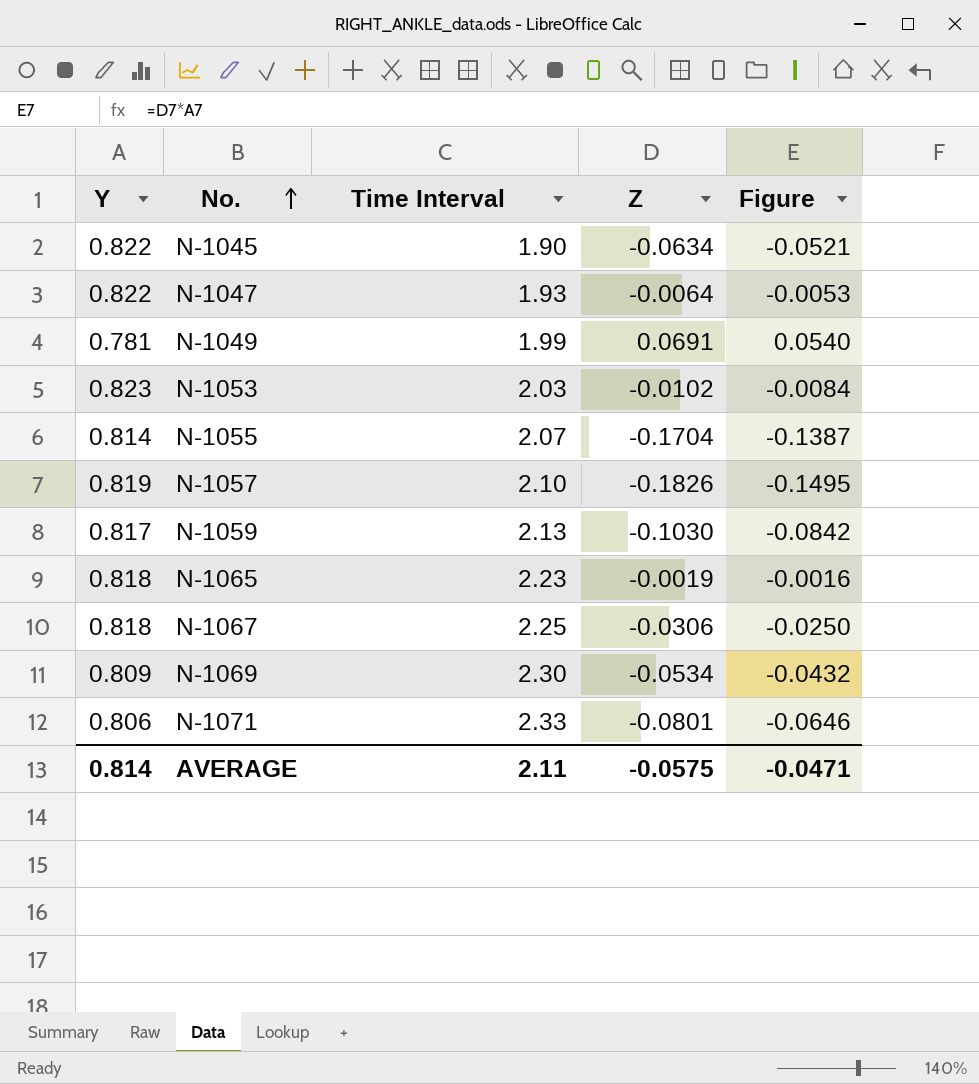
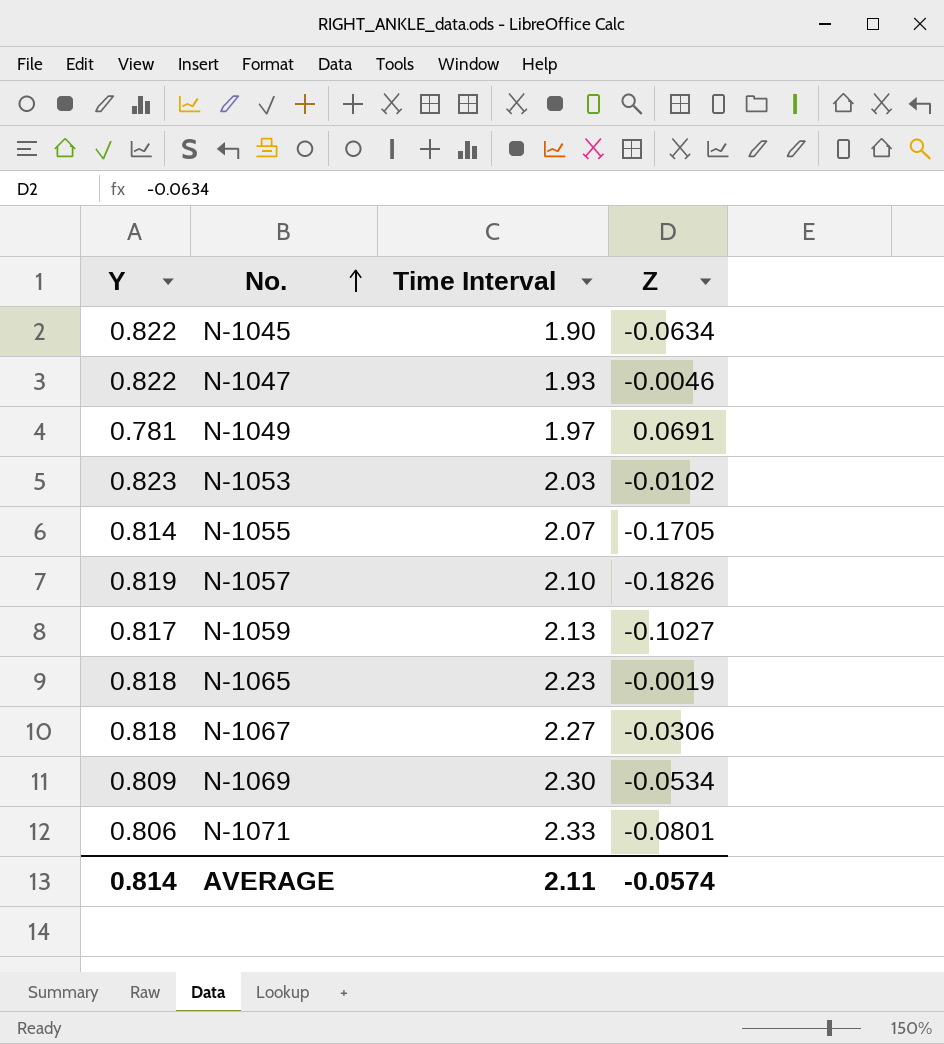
column Figure | formula: [Y] * [Z] -> none
N-1047 | Z: -0.0064 -> -0.0046
N-1049 | Time Interval: 1.99 -> 1.97
N-1055 | Z: -0.1704 -> -0.1705
N-1059 | Z: -0.1030 -> -0.1027
N-1067 | Time Interval: 2.25 -> 2.27
AVERAGE | Z: -0.0575 -> -0.0574

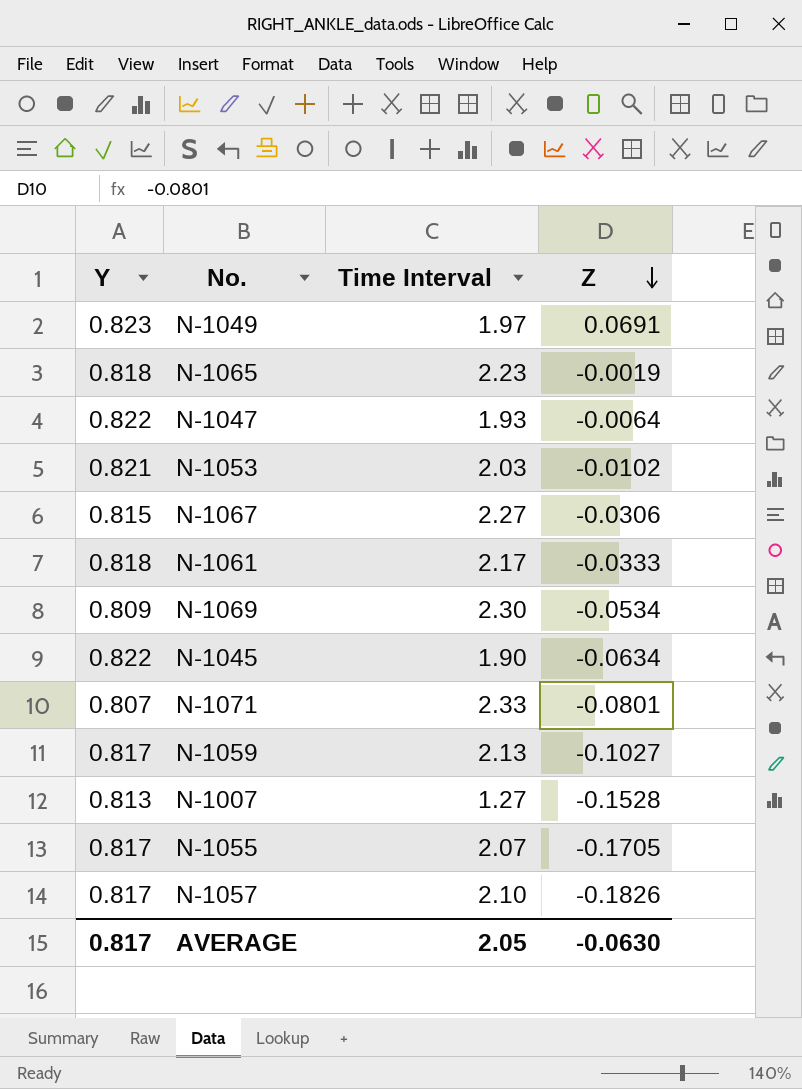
row order: No. ascending -> Z descending
N-1049 | Y: 0.781 -> 0.823
N-1047 | Z: -0.0046 -> -0.0064
N-1053 | Y: 0.823 -> 0.821
N-1067 | Y: 0.818 -> 0.815
row N-1061: none -> 0.818 | 2.17 | -0.0333
N-1071 | Y: 0.806 -> 0.807
row N-1007: none -> 0.813 | 1.27 | -0.1528
N-1055 | Y: 0.814 -> 0.817
N-1057 | Y: 0.819 -> 0.817
AVERAGE | Y: 0.814 -> 0.817
AVERAGE | Time Interval: 2.11 -> 2.05
AVERAGE | Z: -0.0574 -> -0.0630

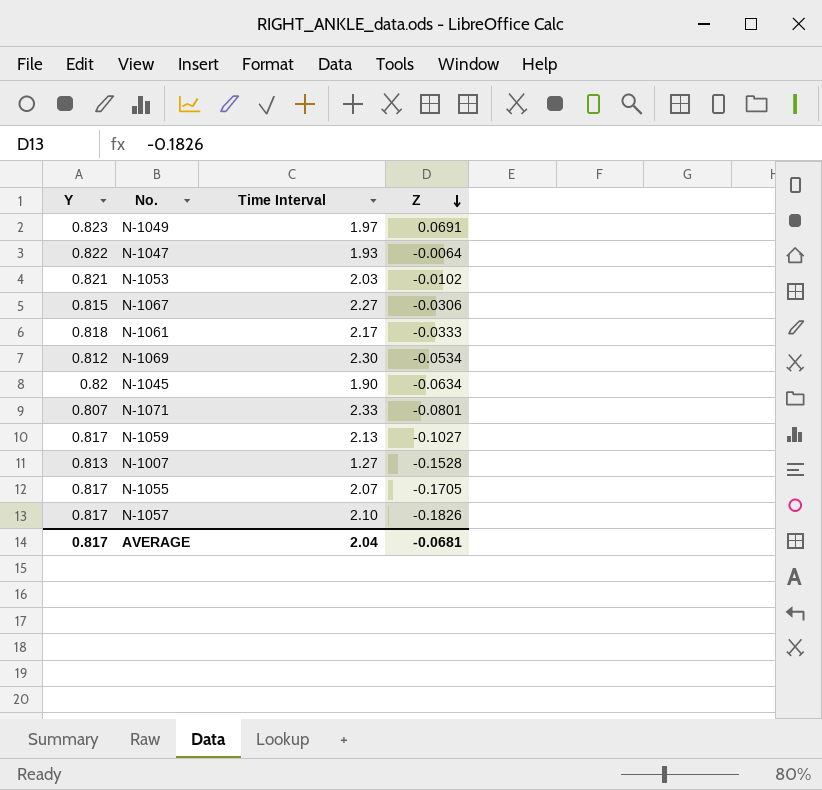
row N-1065: 0.818 | 2.23 | -0.0019 -> none
N-1069 | Y: 0.809 -> 0.812
N-1045 | Y: 0.822 -> 0.82
AVERAGE | Time Interval: 2.05 -> 2.04
AVERAGE | Z: -0.0630 -> -0.0681

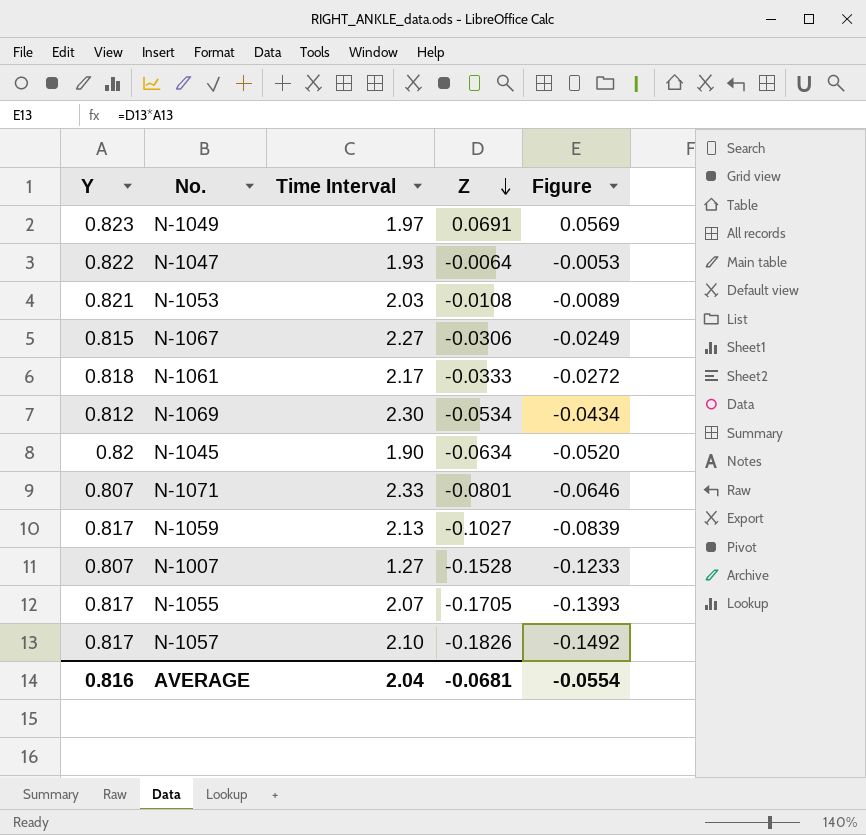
column Figure | formula: none -> [Y] * [Z]
N-1053 | Z: -0.0102 -> -0.0108
N-1007 | Y: 0.813 -> 0.807
AVERAGE | Y: 0.817 -> 0.816

